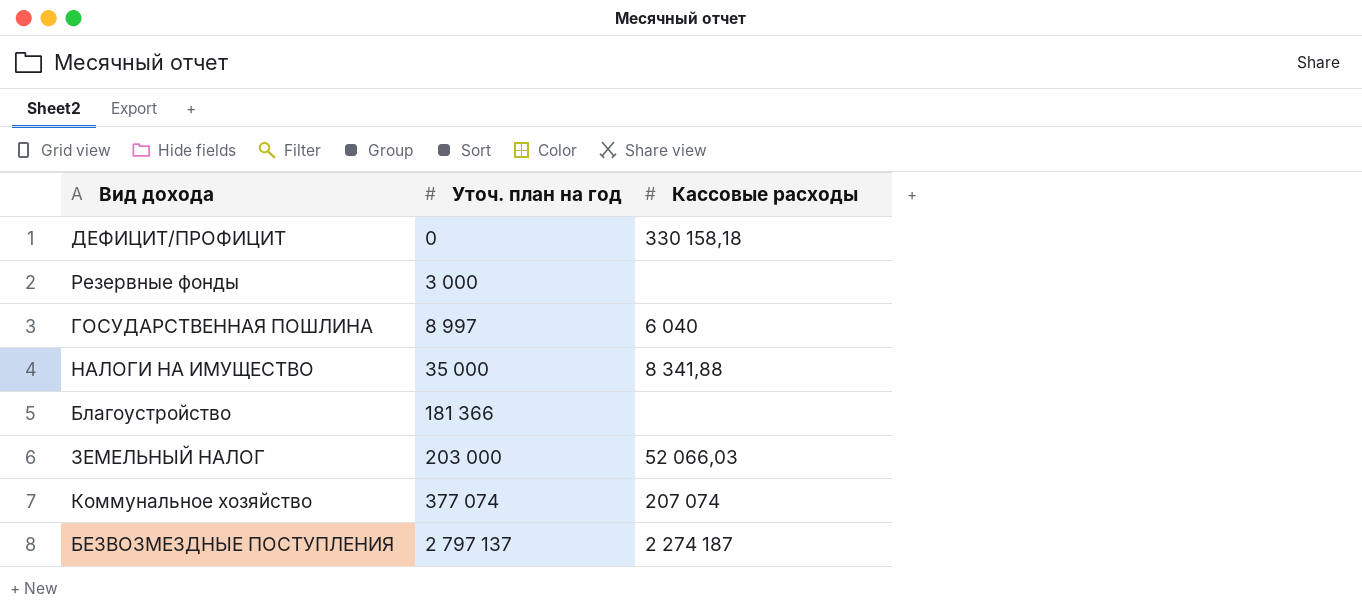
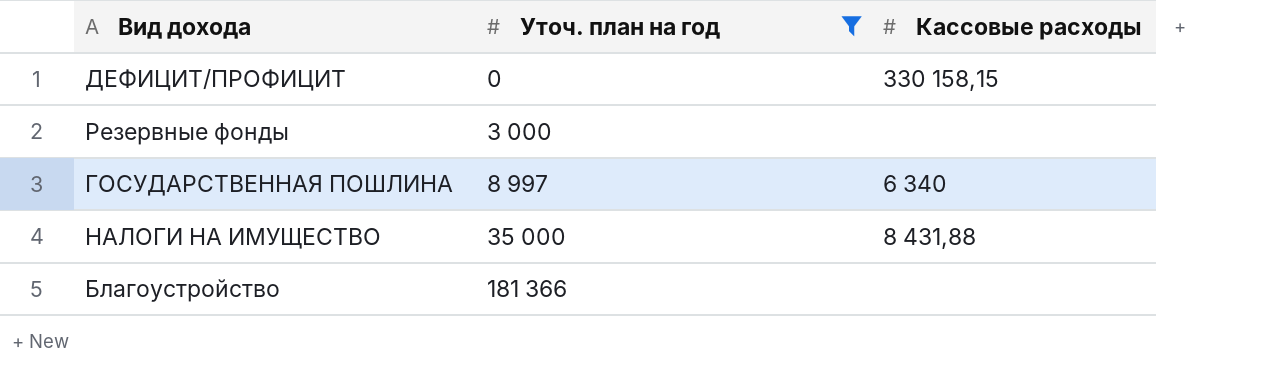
filter: none -> Уточ. план на год <= 181 366
ДЕФИЦИТ/ПРОФИЦИТ | Кассовые расходы: 330 158,18 -> 330 158,15
ГОСУДАРСТВЕННАЯ ПОШЛИНА | Кассовые расходы: 6 040 -> 6 340
НАЛОГИ НА ИМУЩЕСТВО | Кассовые расходы: 8 341,88 -> 8 431,88

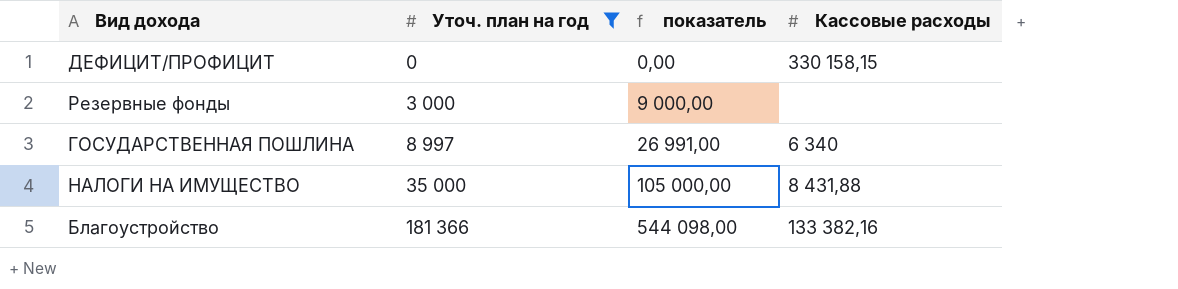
column показатель | formula: none -> [Уточ. план на год] * 3
Благоустройство | Кассовые расходы: none -> 133 382,16

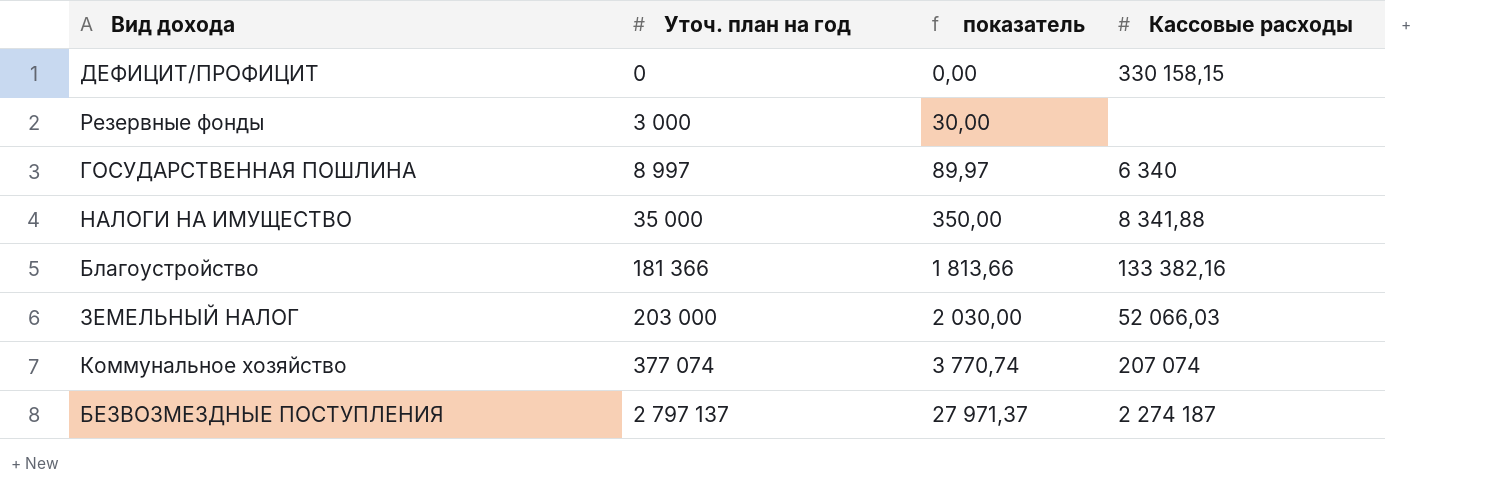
filter: Уточ. план на год <= 181 366 -> none
column показатель | formula: [Уточ. план на год] * 3 -> [Уточ. план на год] * 0,01
НАЛОГИ НА ИМУЩЕСТВО | Кассовые расходы: 8 431,88 -> 8 341,88

